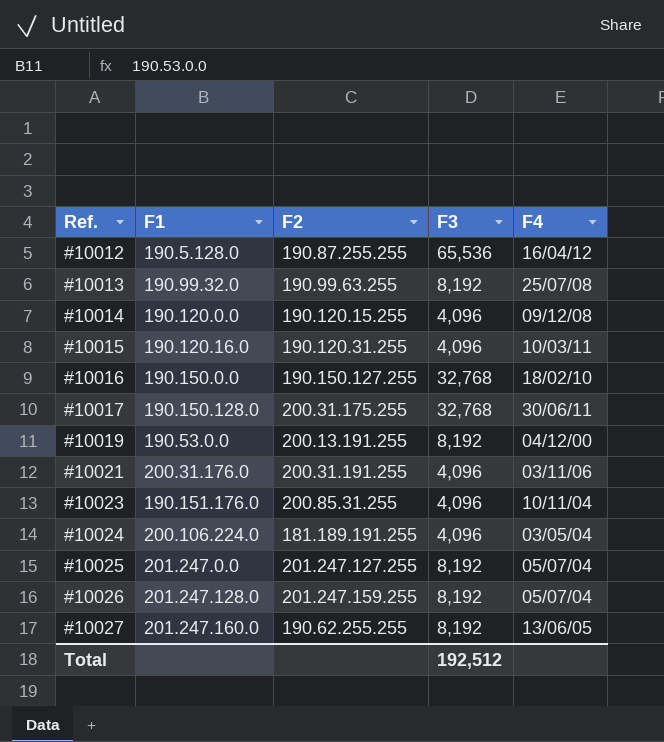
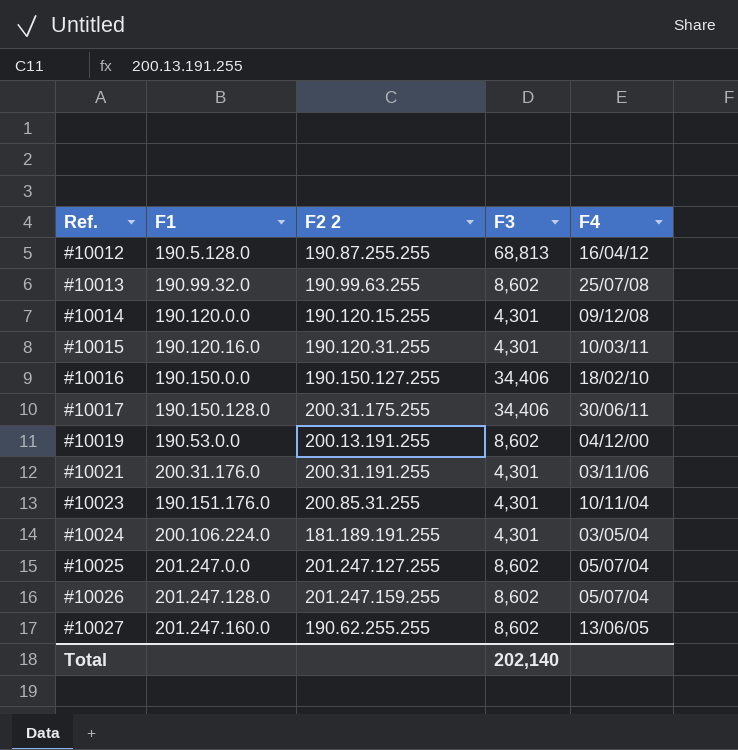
column name: F2 -> F2 2
#10012 | F3: 65,536 -> 68,813
#10013 | F3: 8,192 -> 8,602
#10014 | F3: 4,096 -> 4,301
#10015 | F3: 4,096 -> 4,301
#10016 | F3: 32,768 -> 34,406
#10017 | F3: 32,768 -> 34,406
#10019 | F3: 8,192 -> 8,602
#10021 | F3: 4,096 -> 4,301
#10023 | F3: 4,096 -> 4,301
#10024 | F3: 4,096 -> 4,301
#10025 | F3: 8,192 -> 8,602
#10026 | F3: 8,192 -> 8,602
#10027 | F3: 8,192 -> 8,602
Total | F3: 192,512 -> 202,140

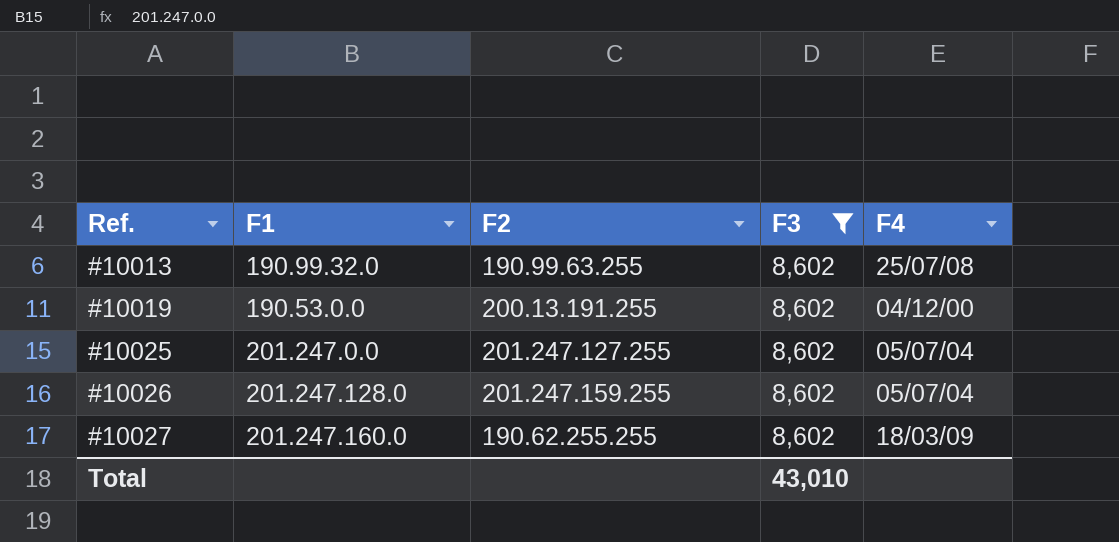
filter: none -> F3 = 8,602
column name: F2 2 -> F2
#10027 | F4: 13/06/05 -> 18/03/09
Total | F3: 202,140 -> 43,010

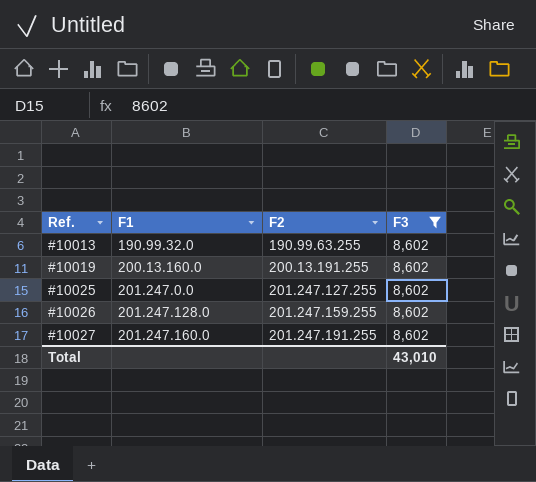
column F4 | position: 5 -> none
#10019 | F1: 190.53.0.0 -> 200.13.160.0
#10027 | F2: 190.62.255.255 -> 201.247.191.255

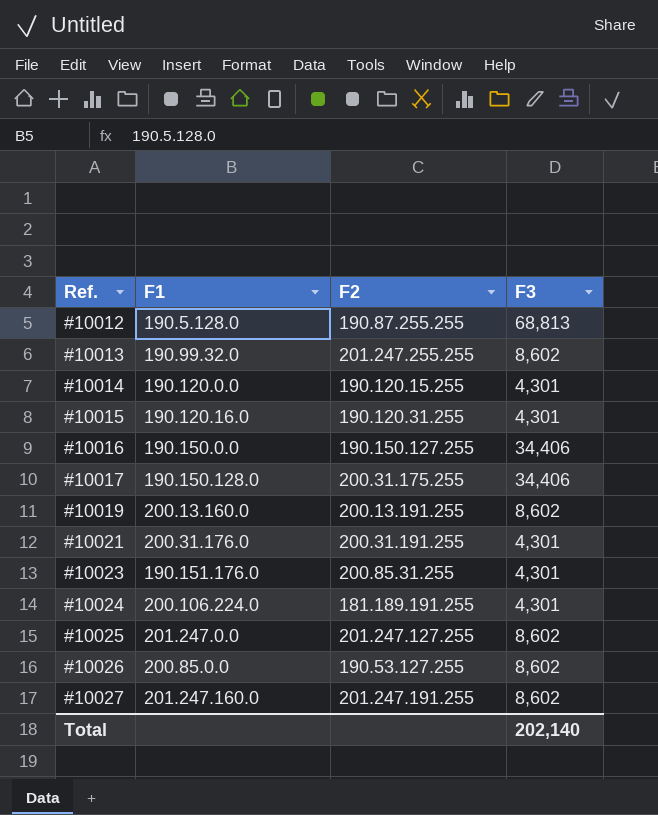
filter: F3 = 8,602 -> none
#10013 | F2: 190.99.63.255 -> 201.247.255.255
#10026 | F1: 201.247.128.0 -> 200.85.0.0
#10026 | F2: 201.247.159.255 -> 190.53.127.255
Total | F3: 43,010 -> 202,140

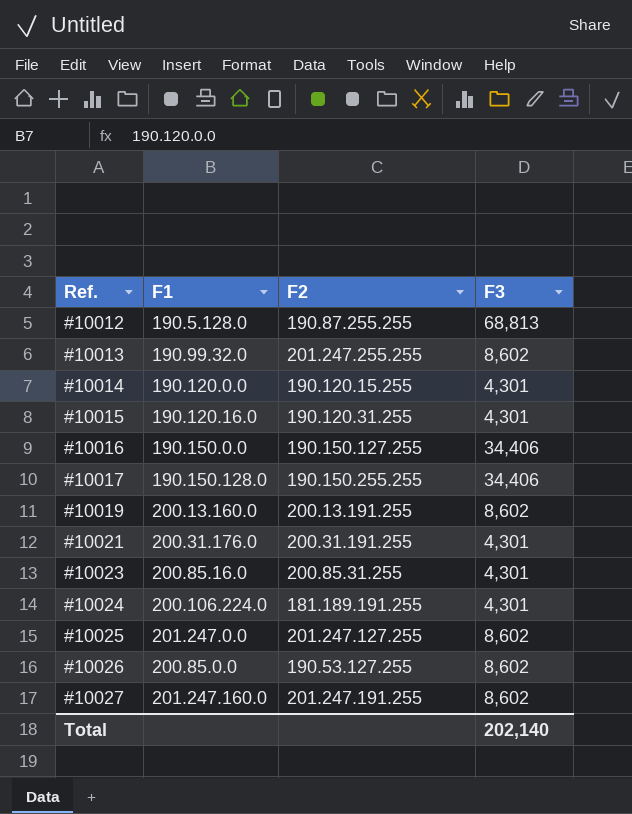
#10017 | F2: 200.31.175.255 -> 190.150.255.255
#10023 | F1: 190.151.176.0 -> 200.85.16.0

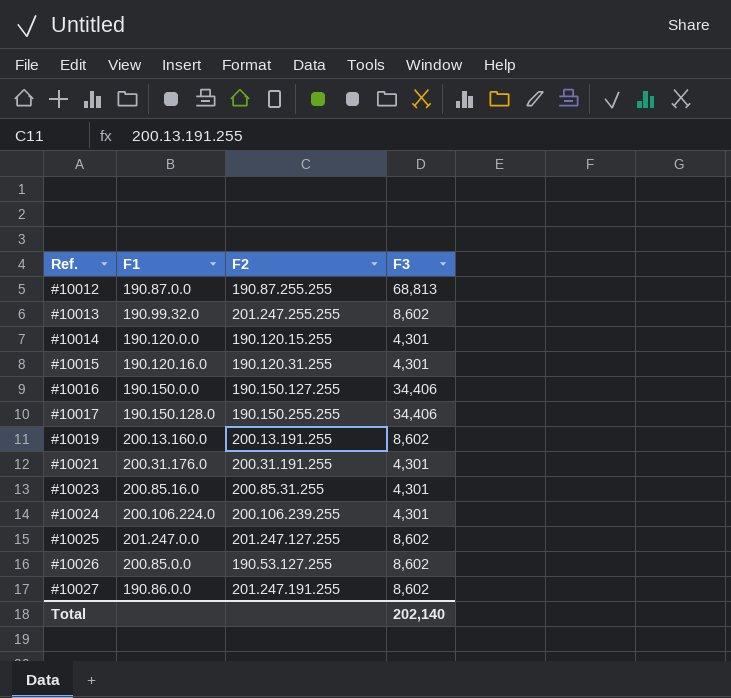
#10012 | F1: 190.5.128.0 -> 190.87.0.0
#10024 | F2: 181.189.191.255 -> 200.106.239.255
#10027 | F1: 201.247.160.0 -> 190.86.0.0

